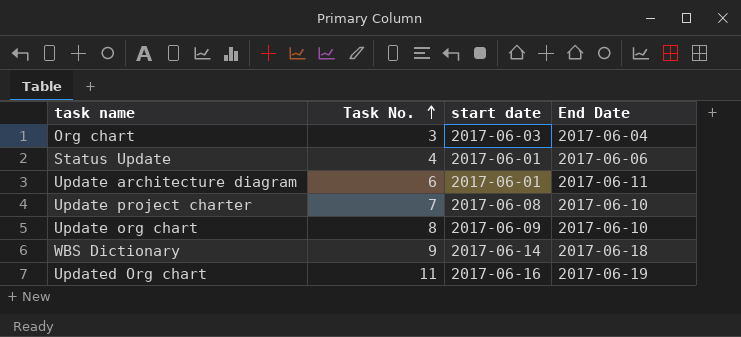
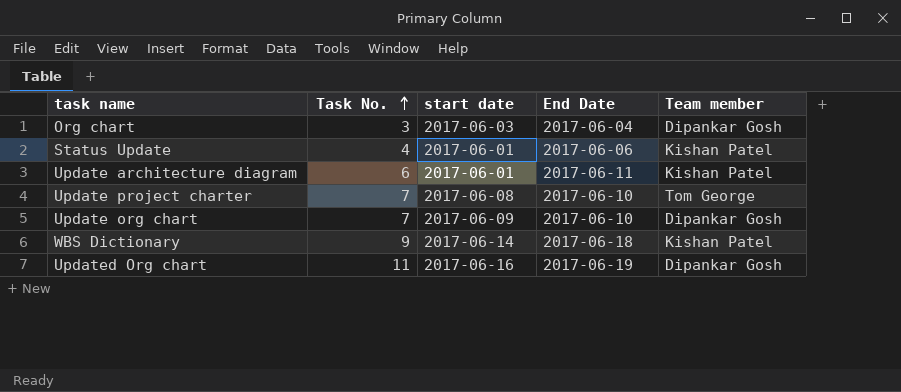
column Team member | position: none -> 5
Update org chart | Task No.: 8 -> 7

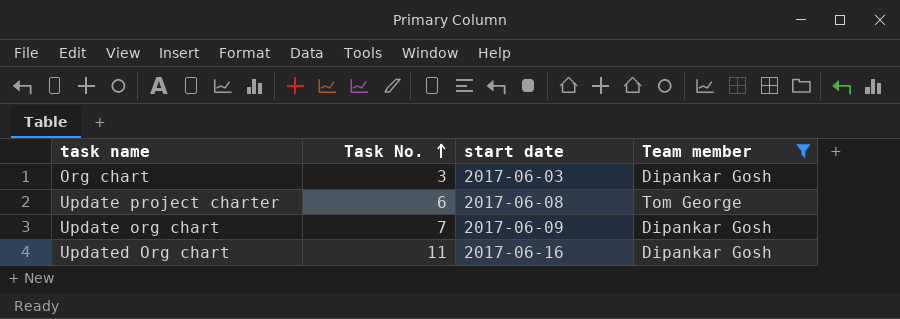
filter: none -> Team member != Kishan Patel
column End Date | position: 4 -> none
Update project charter | Task No.: 7 -> 6

